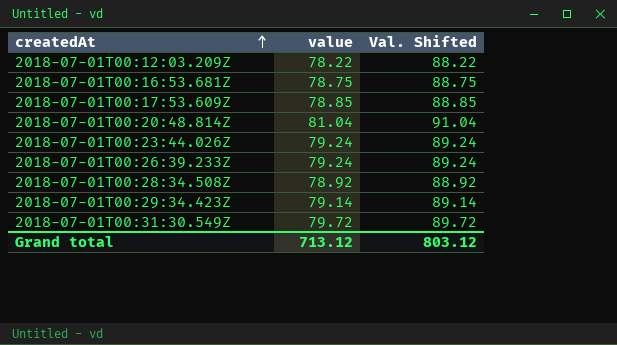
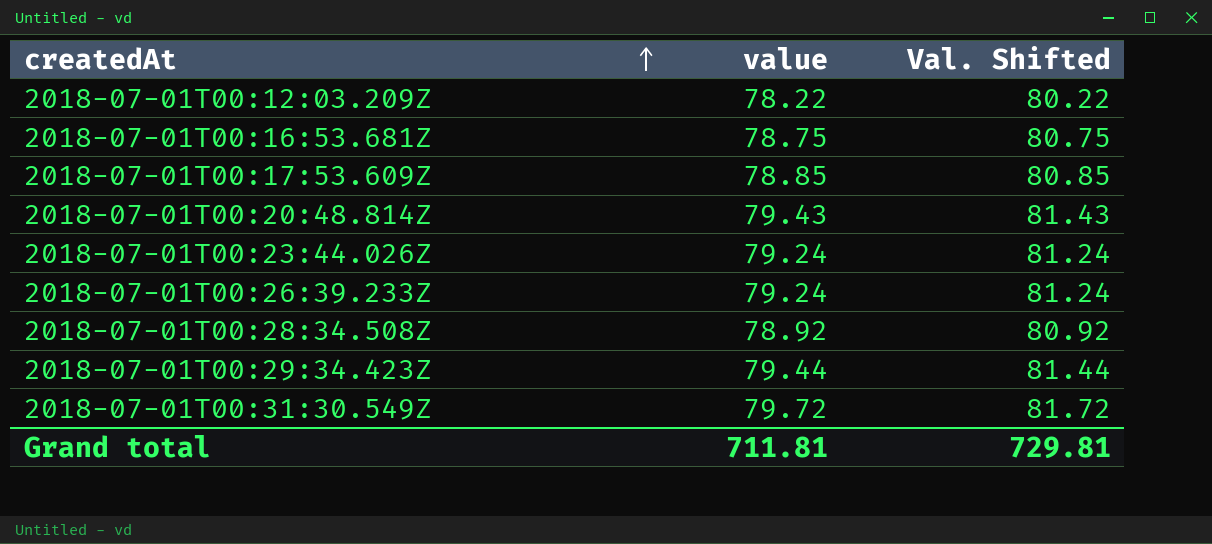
column Val. Shifted | formula: [value] + 10 -> [value] + 2
2018-07-01T00:20:48.814Z | value: 81.04 -> 79.43
2018-07-01T00:29:34.423Z | value: 79.14 -> 79.44
Grand total | value: 713.12 -> 711.81
Grand total | Val. Shifted: 803.12 -> 729.81

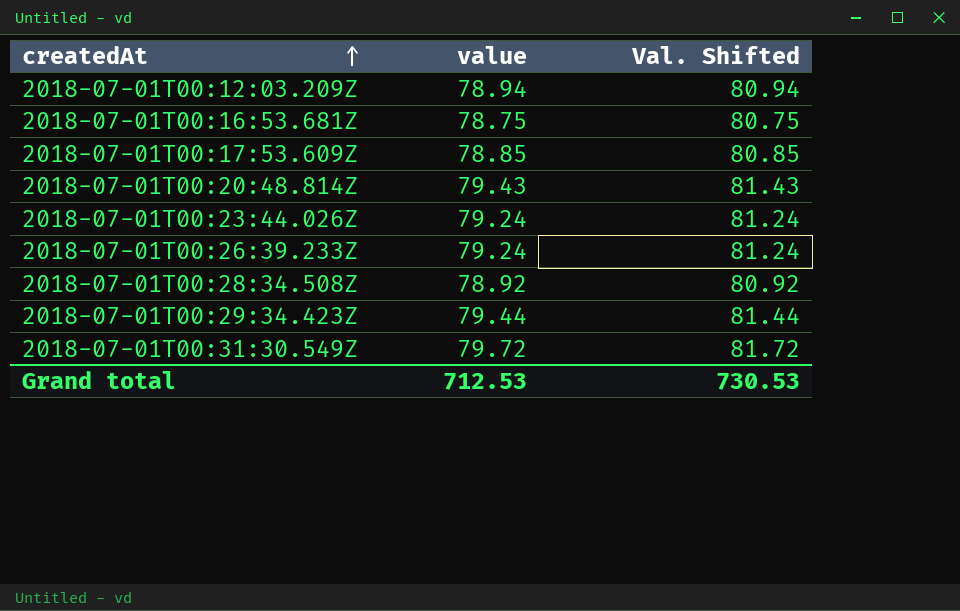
2018-07-01T00:12:03.209Z | value: 78.22 -> 78.94
2018-07-01T00:12:03.209Z | Val. Shifted: 80.22 -> 80.94
Grand total | value: 711.81 -> 712.53
Grand total | Val. Shifted: 729.81 -> 730.53

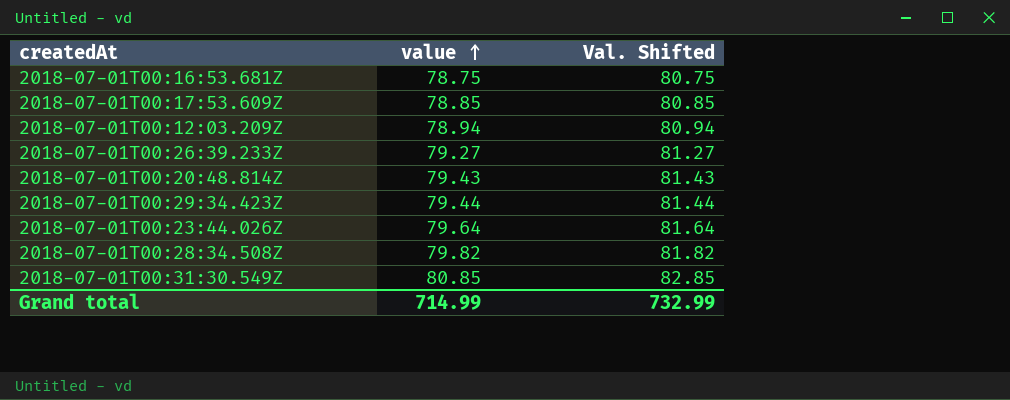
row order: createdAt ascending -> value ascending
2018-07-01T00:26:39.233Z | value: 79.24 -> 79.27
2018-07-01T00:26:39.233Z | Val. Shifted: 81.24 -> 81.27
2018-07-01T00:23:44.026Z | value: 79.24 -> 79.64
2018-07-01T00:23:44.026Z | Val. Shifted: 81.24 -> 81.64
2018-07-01T00:28:34.508Z | value: 78.92 -> 79.82
2018-07-01T00:28:34.508Z | Val. Shifted: 80.92 -> 81.82
2018-07-01T00:31:30.549Z | value: 79.72 -> 80.85
2018-07-01T00:31:30.549Z | Val. Shifted: 81.72 -> 82.85
Grand total | value: 712.53 -> 714.99
Grand total | Val. Shifted: 730.53 -> 732.99

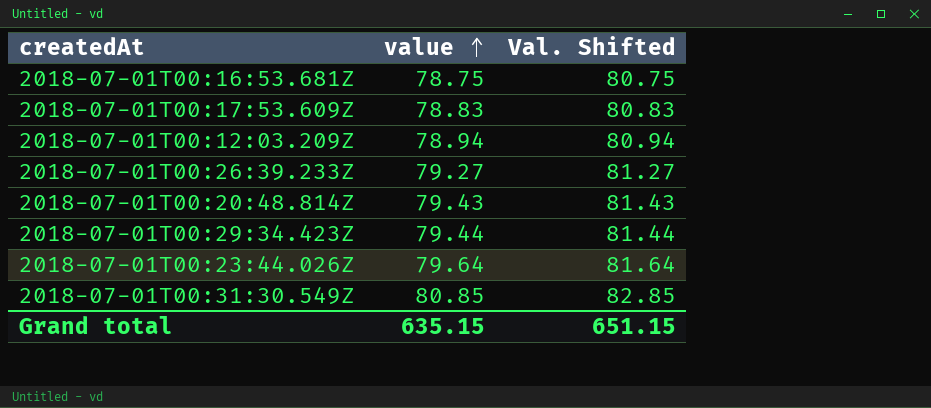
row 2018-07-01T00:28:34.508Z: 79.82 | 81.82 -> none
2018-07-01T00:17:53.609Z | value: 78.85 -> 78.83
2018-07-01T00:17:53.609Z | Val. Shifted: 80.85 -> 80.83
Grand total | value: 714.99 -> 635.15
Grand total | Val. Shifted: 732.99 -> 651.15

